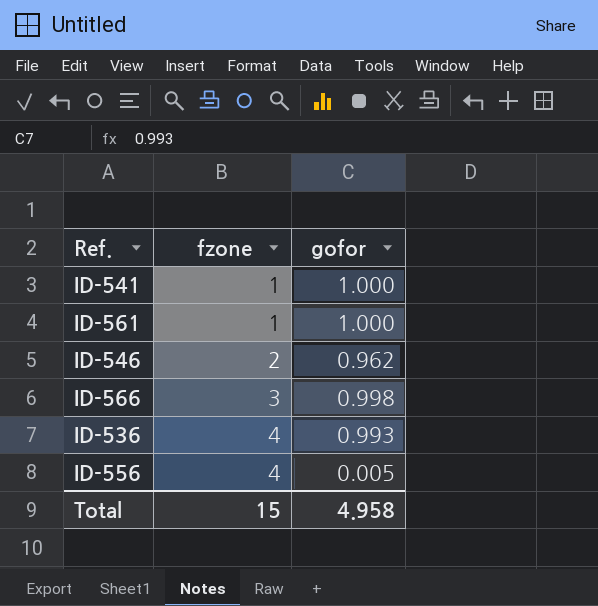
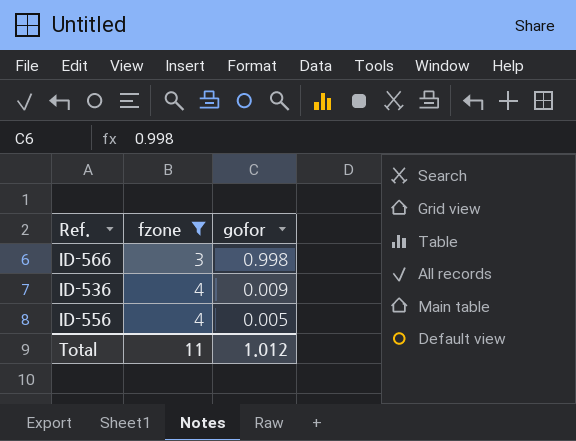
filter: none -> fzone >= 3
ID-536 | gofor: 0.993 -> 0.009
Total | fzone: 15 -> 11
Total | gofor: 4.958 -> 1.012

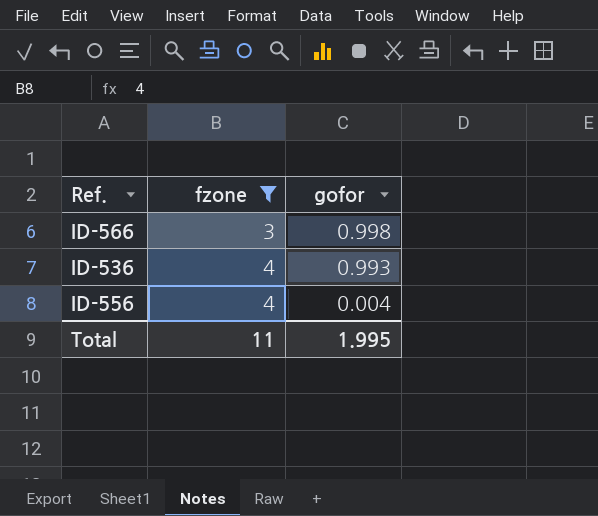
ID-536 | gofor: 0.009 -> 0.993
ID-556 | gofor: 0.005 -> 0.004
Total | gofor: 1.012 -> 1.995

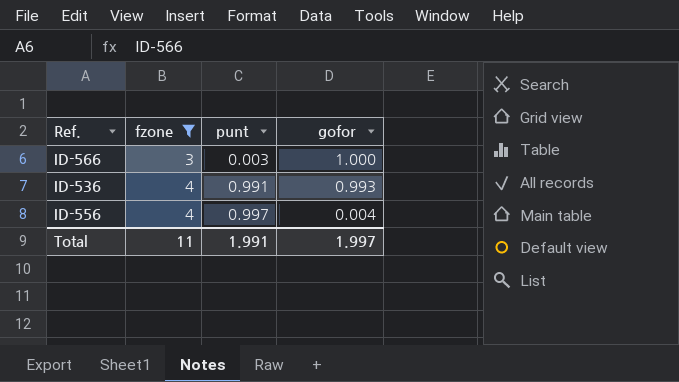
column punt | position: none -> 3
ID-566 | gofor: 0.998 -> 1.000
Total | gofor: 1.995 -> 1.997

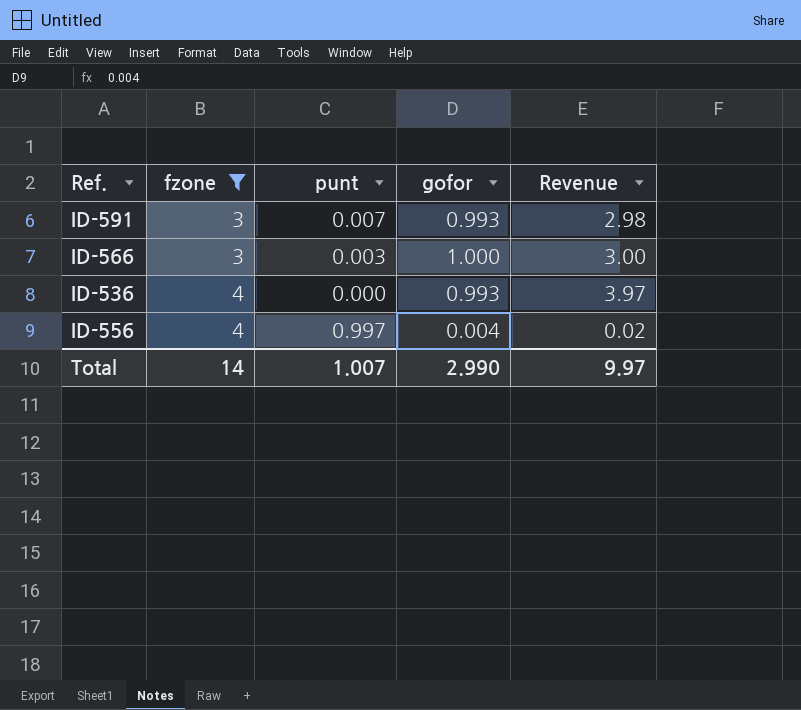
column Revenue | formula: none -> [fzone] * [gofor]
row ID-591: none -> 3 | 0.007 | 0.993 | 2.98
ID-536 | punt: 0.991 -> 0.000
Total | fzone: 11 -> 14
Total | punt: 1.991 -> 1.007
Total | gofor: 1.997 -> 2.990

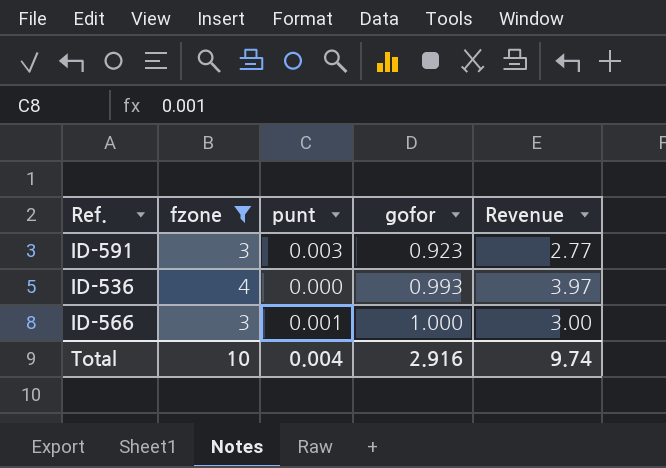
row order: fzone ascending -> gofor ascending
row ID-556: 4 | 0.997 | 0.004 | 0.02 -> none
ID-591 | punt: 0.007 -> 0.003
ID-591 | gofor: 0.993 -> 0.923
ID-591 | Revenue: 2.98 -> 2.77
ID-566 | punt: 0.003 -> 0.001
Total | fzone: 14 -> 10
Total | punt: 1.007 -> 0.004
Total | gofor: 2.990 -> 2.916
Total | Revenue: 9.97 -> 9.74

